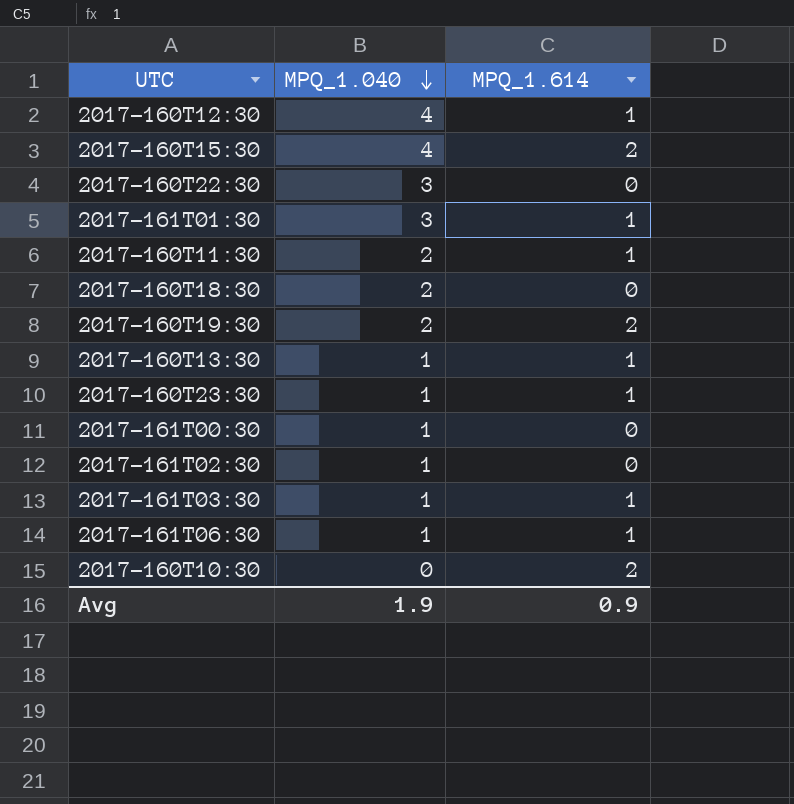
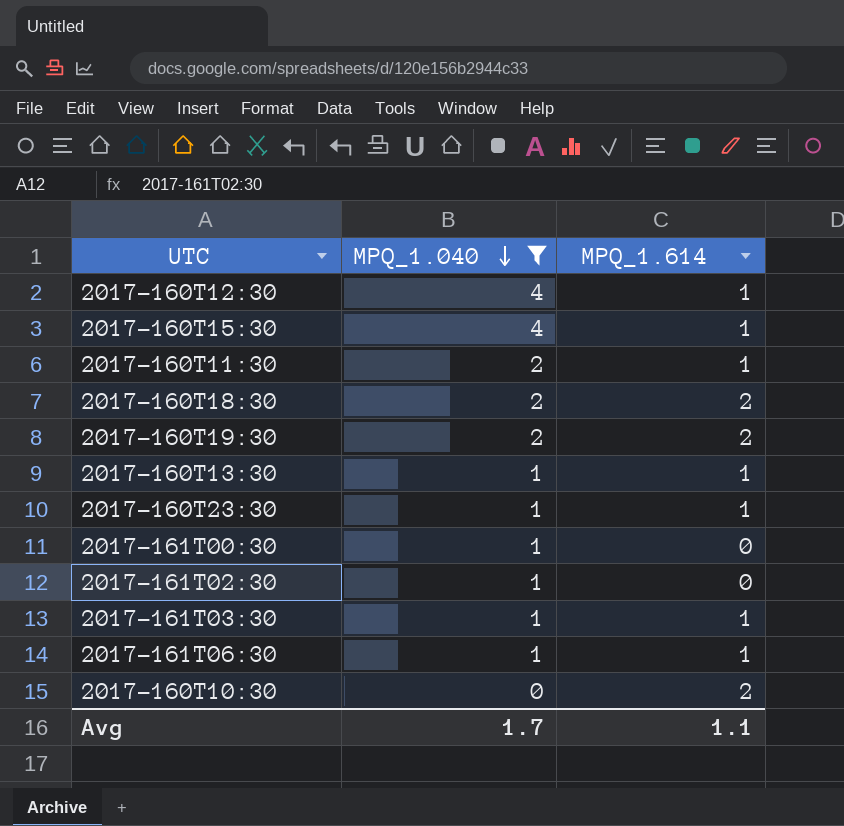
filter: none -> MPQ_1.040 != 3
2017-160T15:30 | MPQ_1.614: 2 -> 1
2017-160T18:30 | MPQ_1.614: 0 -> 2
Avg | MPQ_1.040: 1.9 -> 1.7
Avg | MPQ_1.614: 0.9 -> 1.1

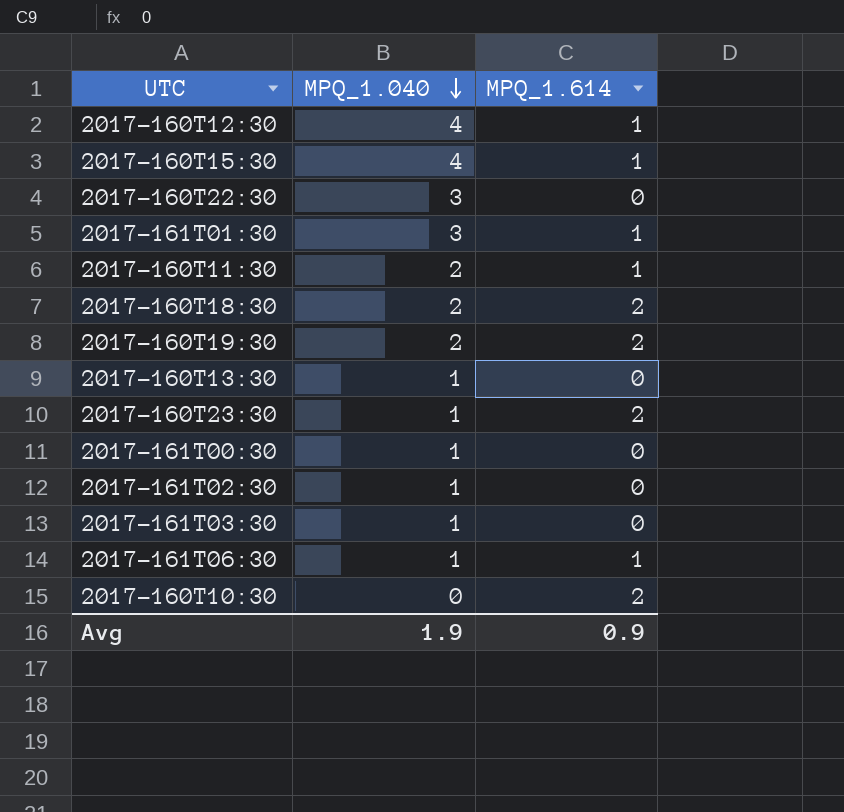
filter: MPQ_1.040 != 3 -> none
2017-160T13:30 | MPQ_1.614: 1 -> 0
2017-160T23:30 | MPQ_1.614: 1 -> 2
2017-161T03:30 | MPQ_1.614: 1 -> 0
Avg | MPQ_1.040: 1.7 -> 1.9
Avg | MPQ_1.614: 1.1 -> 0.9

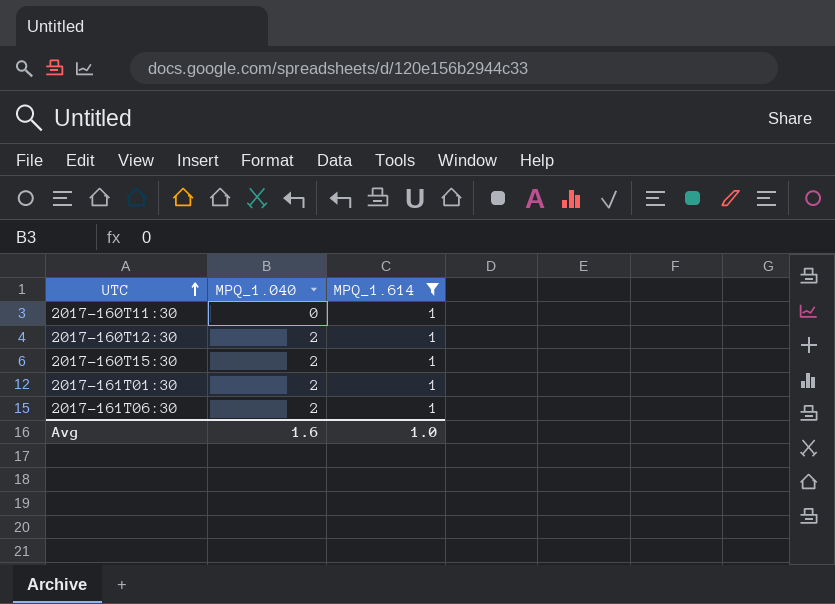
filter: none -> MPQ_1.614 = 1
row order: MPQ_1.040 descending -> UTC ascending
2017-160T11:30 | MPQ_1.040: 2 -> 0
2017-160T12:30 | MPQ_1.040: 4 -> 2
2017-160T15:30 | MPQ_1.040: 4 -> 2
2017-161T01:30 | MPQ_1.040: 3 -> 2
2017-161T06:30 | MPQ_1.040: 1 -> 2
Avg | MPQ_1.040: 1.9 -> 1.6
Avg | MPQ_1.614: 0.9 -> 1.0

